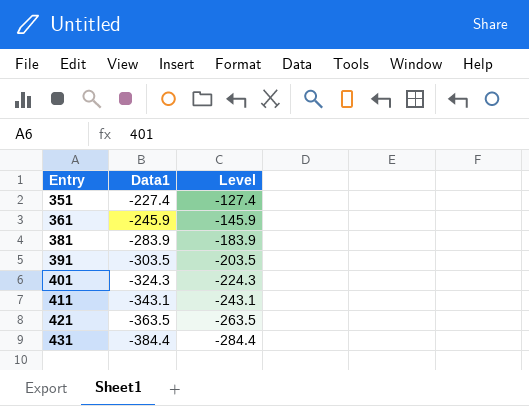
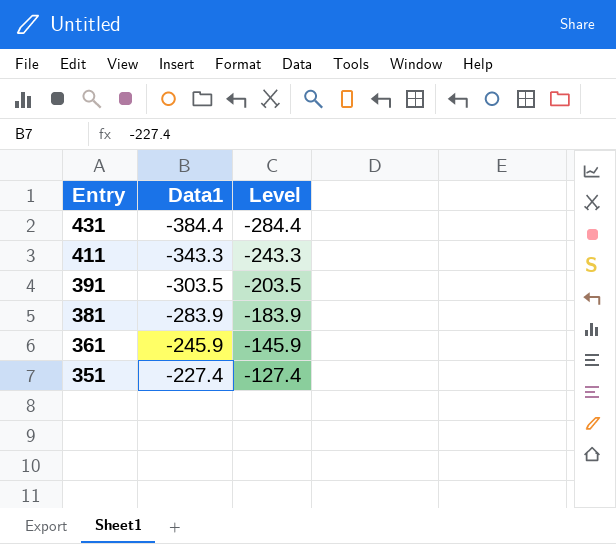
row order: Entry ascending -> Entry descending
row 401: -324.3 | -224.3 -> none
row 421: -363.5 | -263.5 -> none
411 | Data1: -343.1 -> -343.3
411 | Level: -243.1 -> -243.3

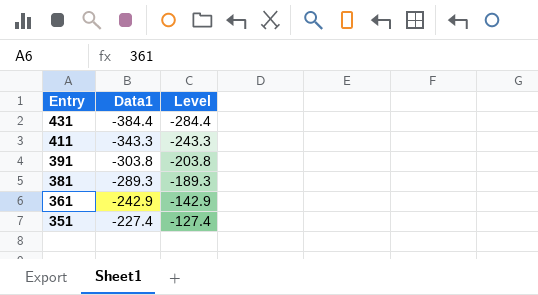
391 | Data1: -303.5 -> -303.8
391 | Level: -203.5 -> -203.8
381 | Data1: -283.9 -> -289.3
381 | Level: -183.9 -> -189.3
361 | Data1: -245.9 -> -242.9
361 | Level: -145.9 -> -142.9

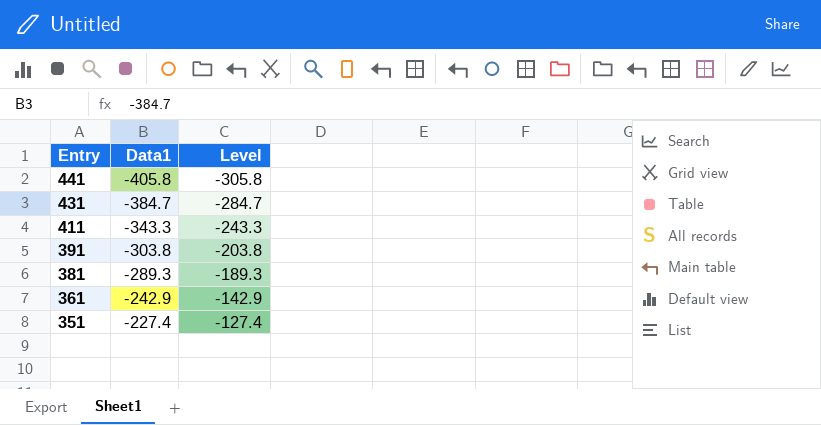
row 441: none -> -405.8 | -305.8
431 | Data1: -384.4 -> -384.7
431 | Level: -284.4 -> -284.7

